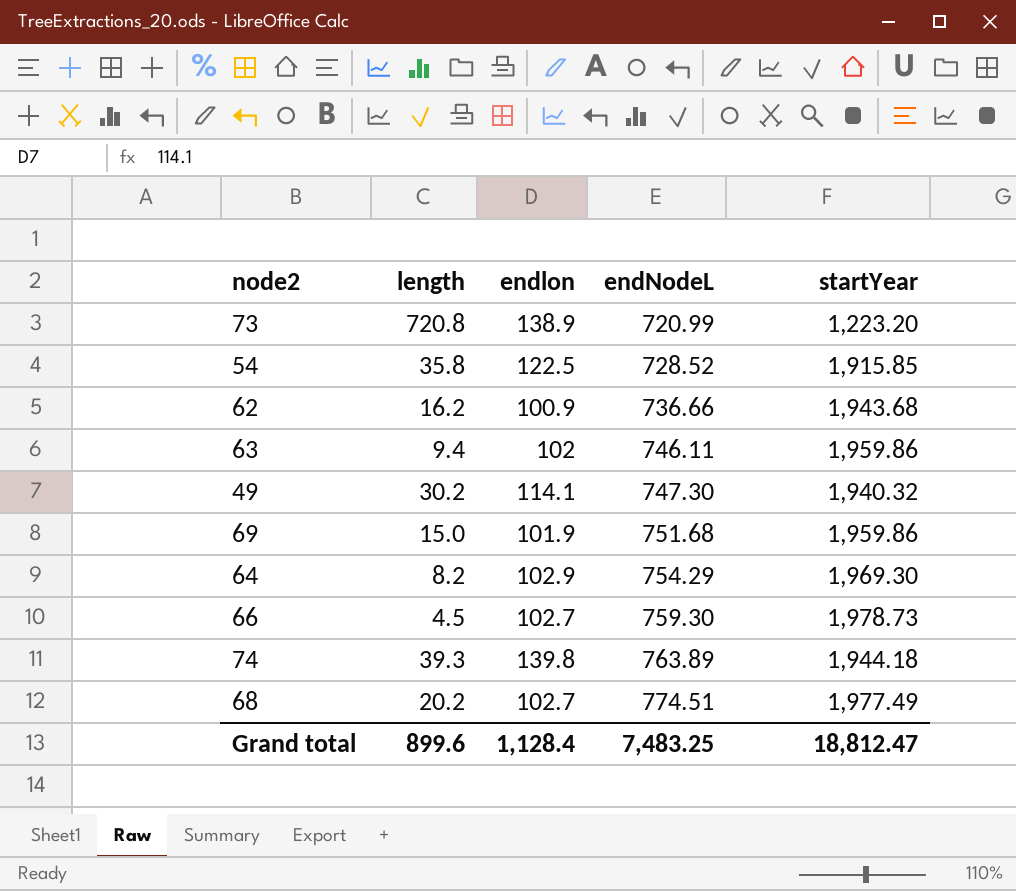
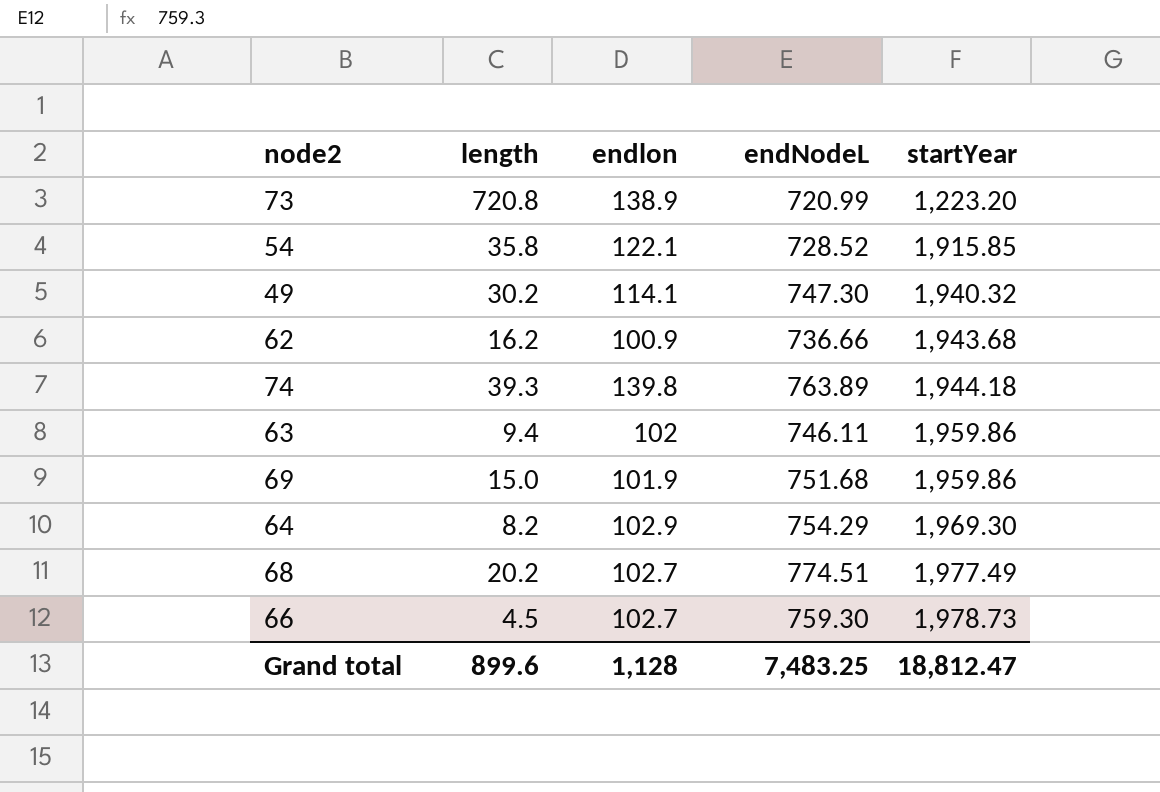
row order: endNodeL ascending -> startYear ascending
54 | endlon: 122.5 -> 122.1
Grand total | endlon: 1,128.4 -> 1,128

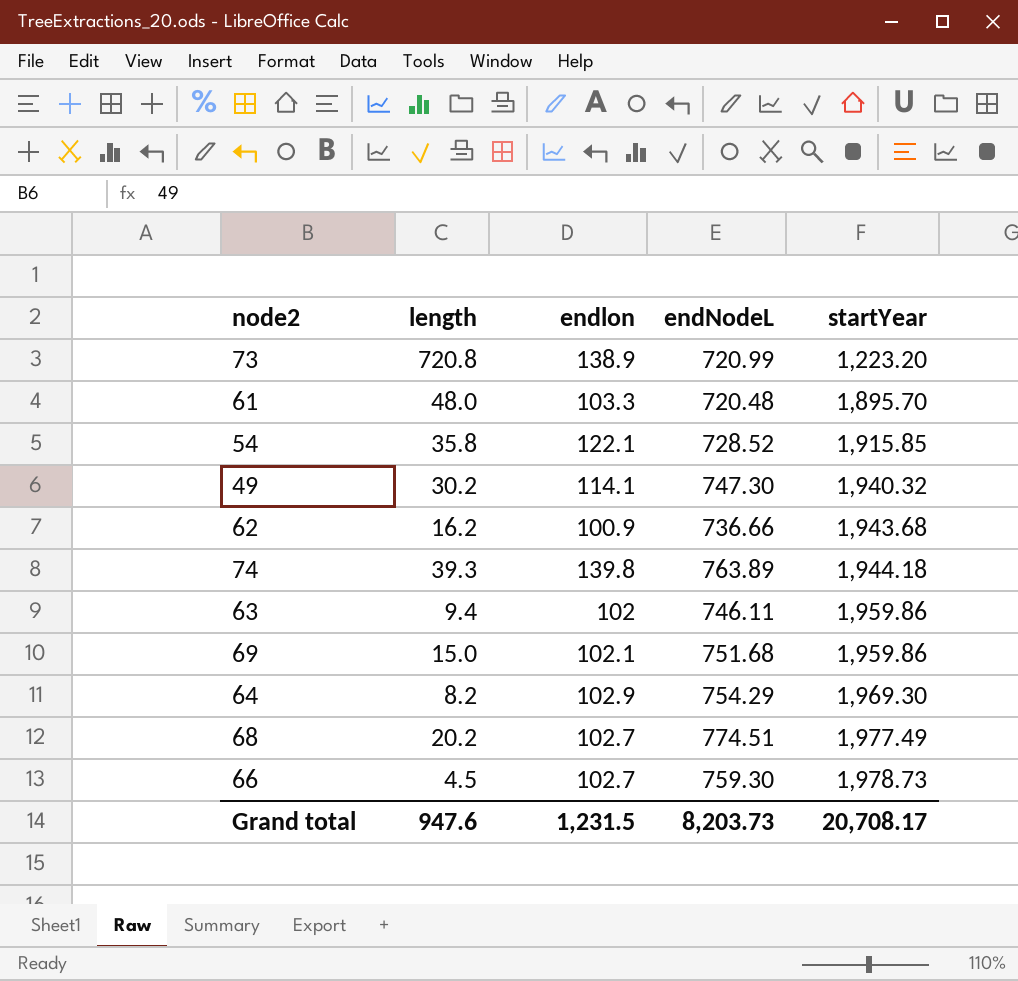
row 61: none -> 48.0 | 103.3 | 720.48 | 1,895.70
69 | endlon: 101.9 -> 102.1
Grand total | length: 899.6 -> 947.6
Grand total | endlon: 1,128 -> 1,231.5
Grand total | endNodeL: 7,483.25 -> 8,203.73
Grand total | startYear: 18,812.47 -> 20,708.17

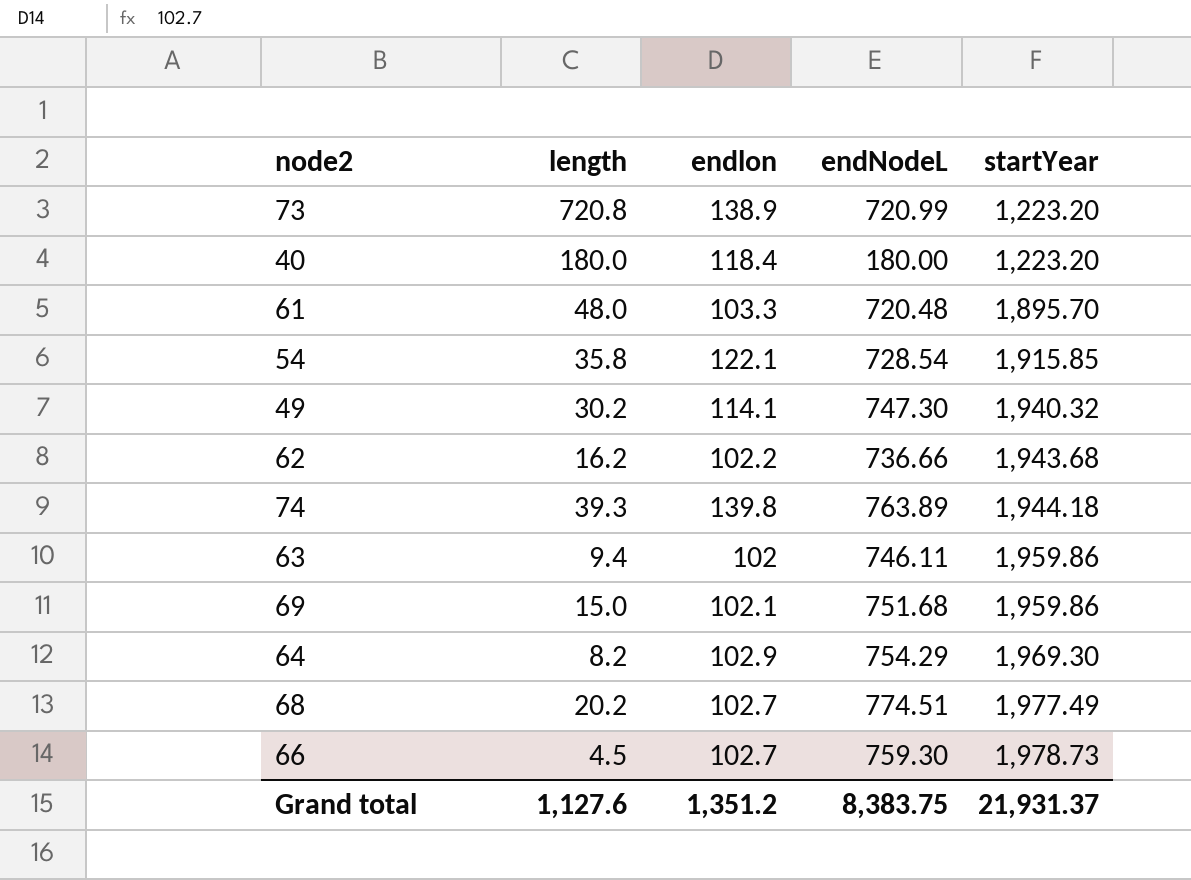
row 40: none -> 180.0 | 118.4 | 180.00 | 1,223.20
54 | endNodeL: 728.52 -> 728.54
62 | endlon: 100.9 -> 102.2
Grand total | length: 947.6 -> 1,127.6
Grand total | endlon: 1,231.5 -> 1,351.2
Grand total | endNodeL: 8,203.73 -> 8,383.75
Grand total | startYear: 20,708.17 -> 21,931.37

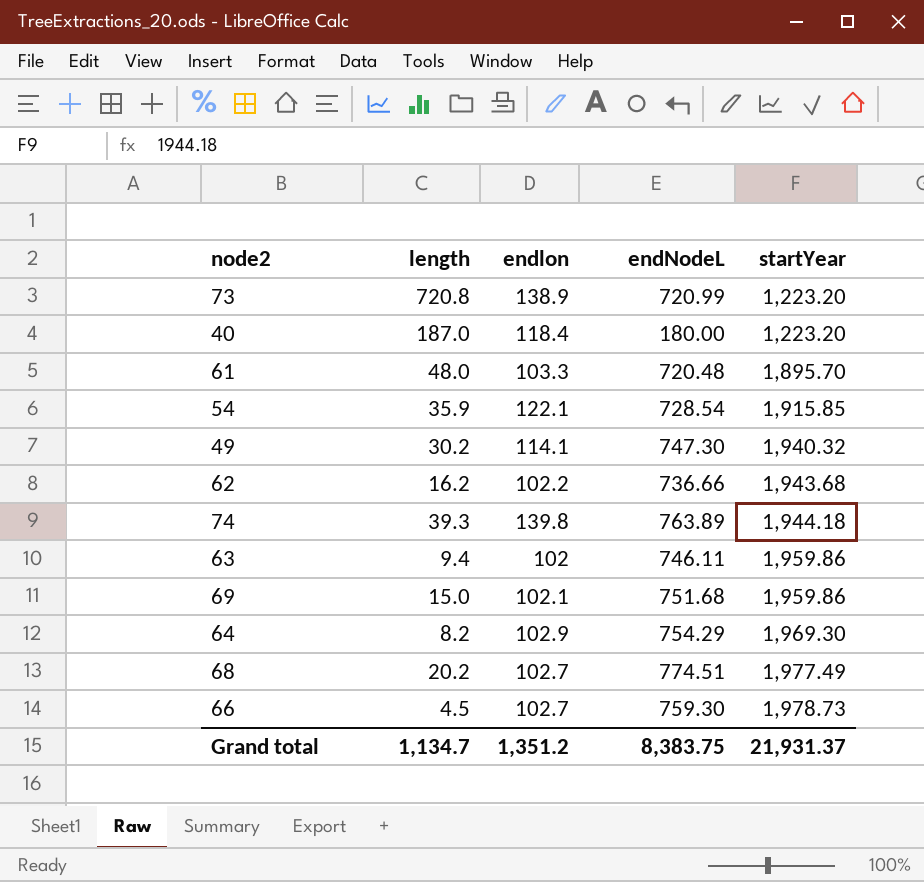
40 | length: 180.0 -> 187.0
54 | length: 35.8 -> 35.9
Grand total | length: 1,127.6 -> 1,134.7

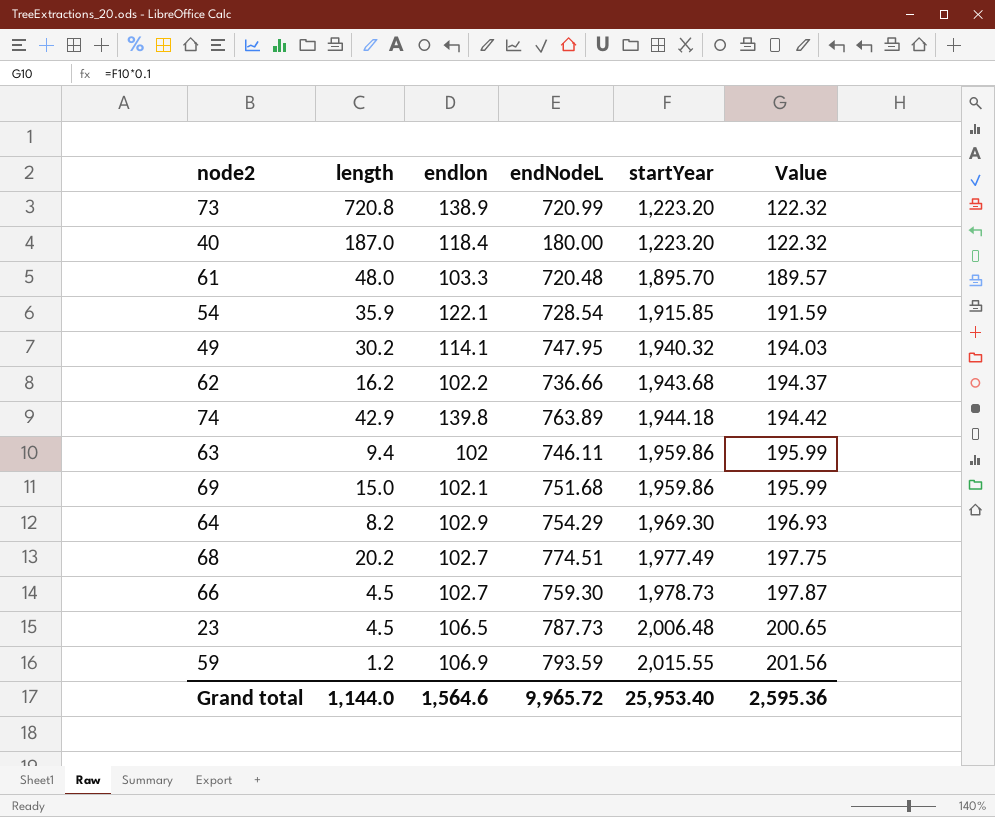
column Value | formula: none -> [startYear] * 0.1
49 | endNodeL: 747.30 -> 747.95
74 | length: 39.3 -> 42.9
row 23: none -> 4.5 | 106.5 | 787.73 | 2,006.48 | 200.65
row 59: none -> 1.2 | 106.9 | 793.59 | 2,015.55 | 201.56
Grand total | length: 1,134.7 -> 1,144.0
Grand total | endlon: 1,351.2 -> 1,564.6
Grand total | endNodeL: 8,383.75 -> 9,965.72
Grand total | startYear: 21,931.37 -> 25,953.40

